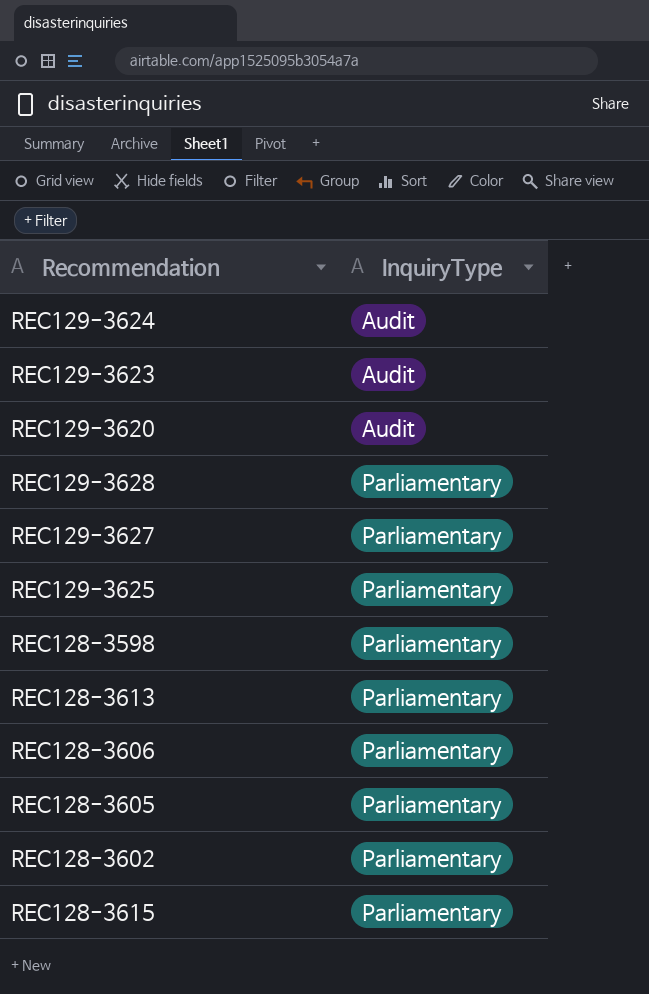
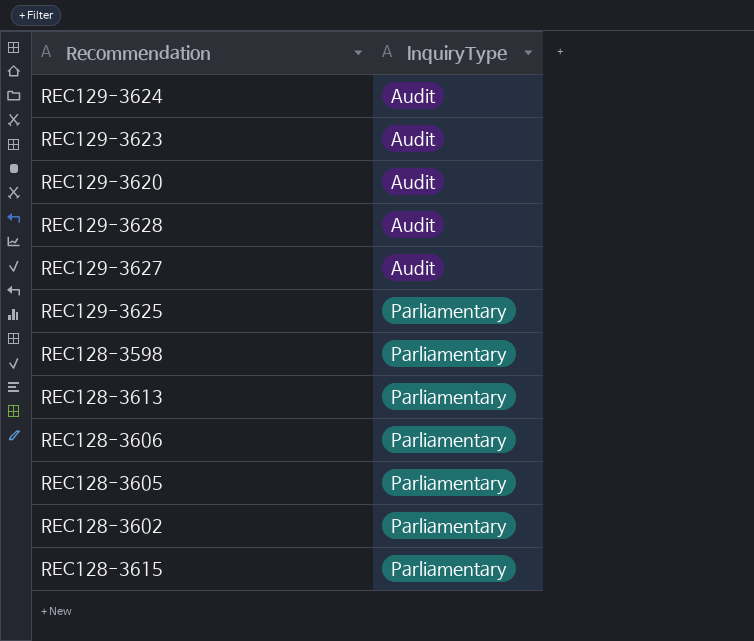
REC129-3628 | InquiryType: Parliamentary -> Audit
REC129-3627 | InquiryType: Parliamentary -> Audit

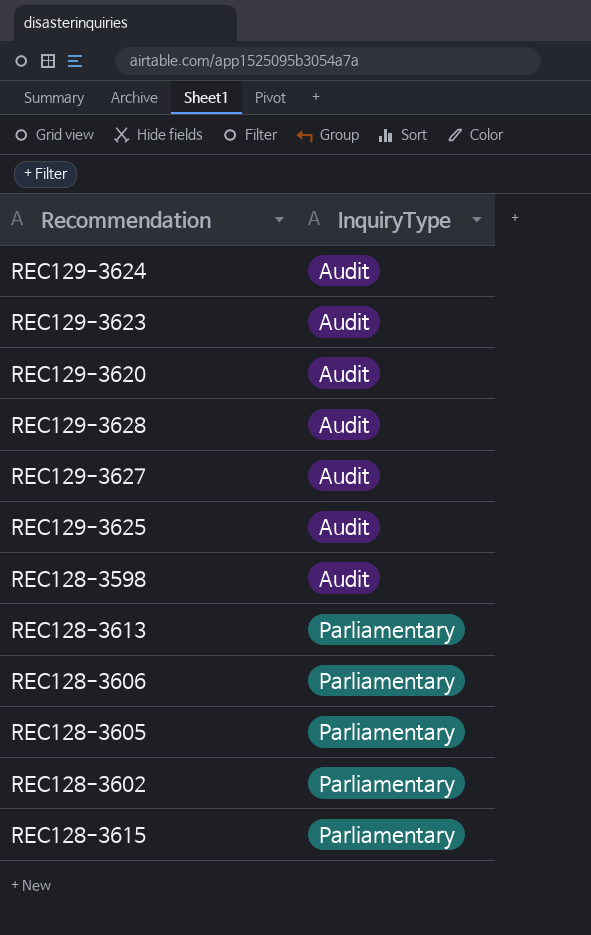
REC129-3625 | InquiryType: Parliamentary -> Audit
REC128-3598 | InquiryType: Parliamentary -> Audit

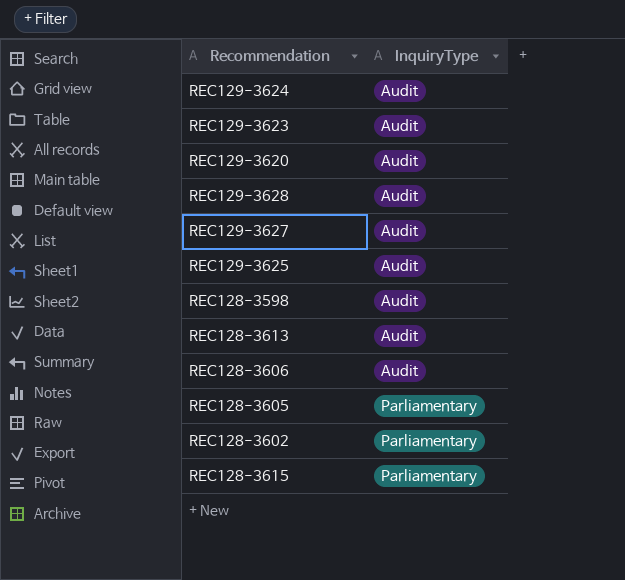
REC128-3613 | InquiryType: Parliamentary -> Audit
REC128-3606 | InquiryType: Parliamentary -> Audit

